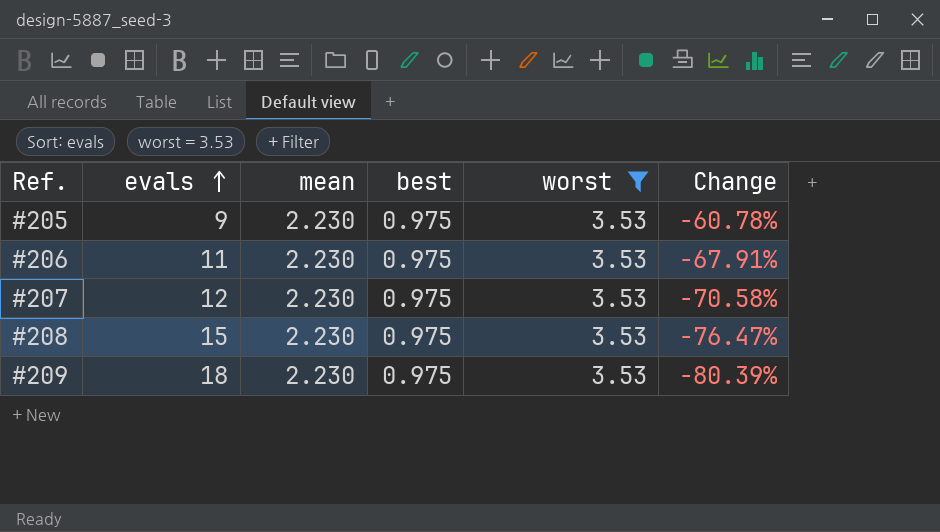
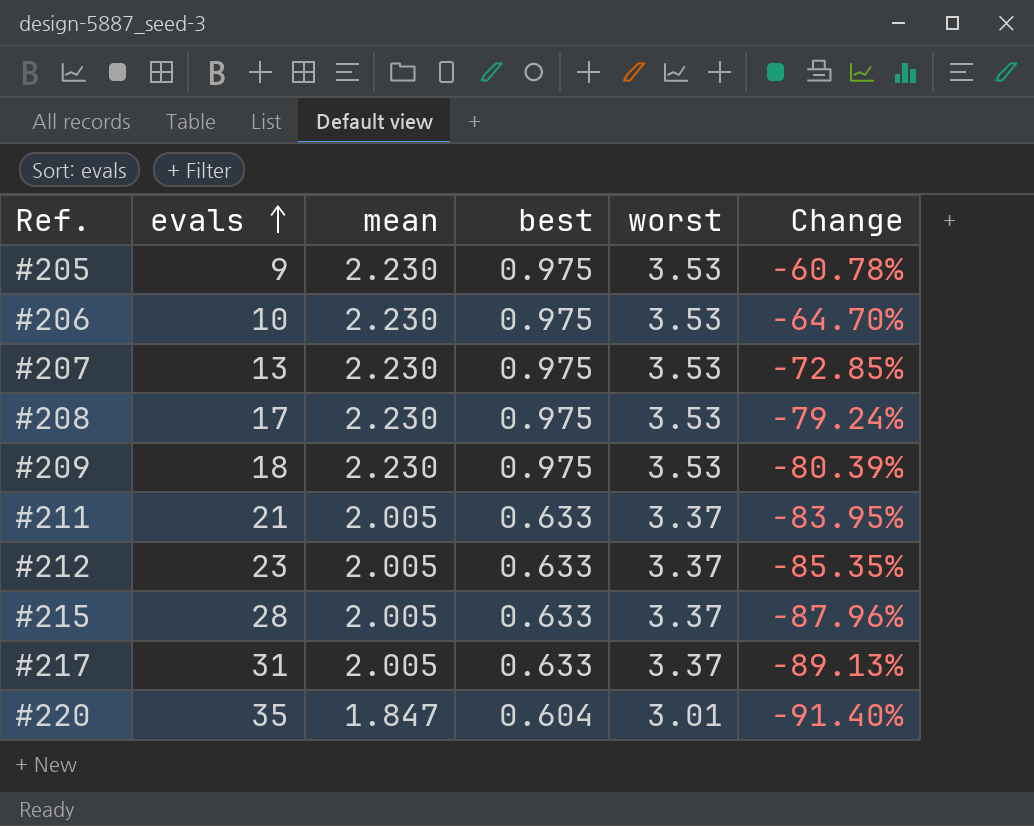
filter: worst = 3.53 -> none
#206 | evals: 11 -> 10
#206 | Change: -67.91% -> -64.70%
#207 | evals: 12 -> 13
#207 | Change: -70.58% -> -72.85%
#208 | evals: 15 -> 17
#208 | Change: -76.47% -> -79.24%

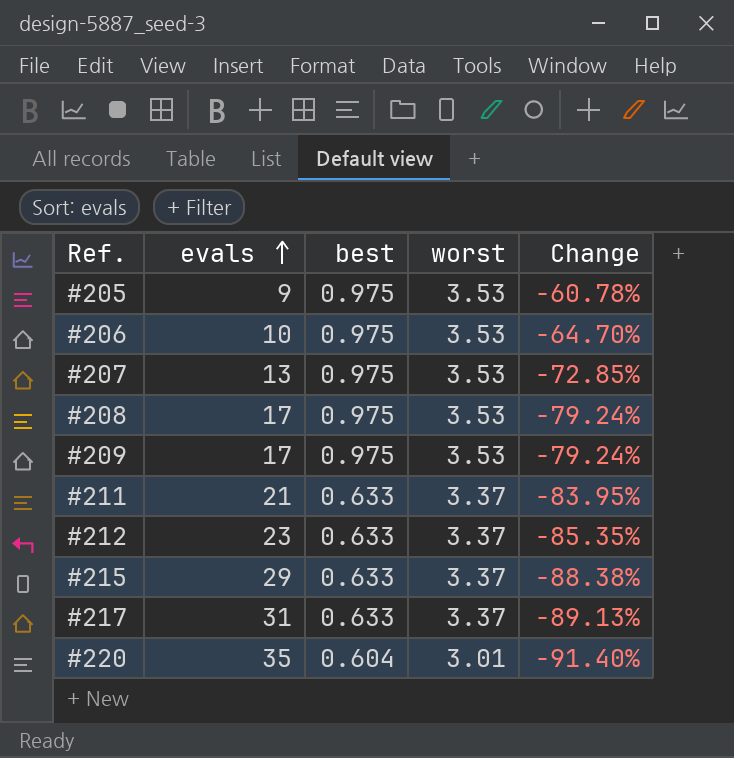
column mean | position: 3 -> none
#209 | evals: 18 -> 17
#209 | Change: -80.39% -> -79.24%
#215 | evals: 28 -> 29
#215 | Change: -87.96% -> -88.38%

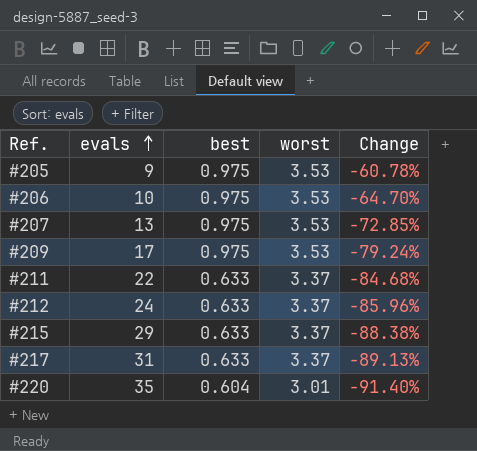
row #208: 17 | 0.975 | 3.53 | -79.24% -> none
#211 | evals: 21 -> 22
#211 | Change: -83.95% -> -84.68%
#212 | evals: 23 -> 24
#212 | Change: -85.35% -> -85.96%

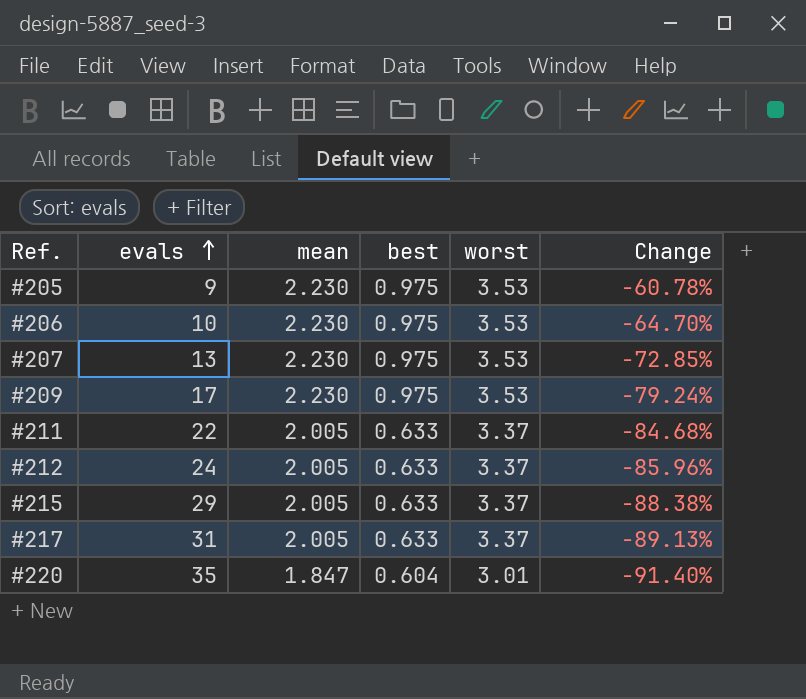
column mean | position: none -> 3

